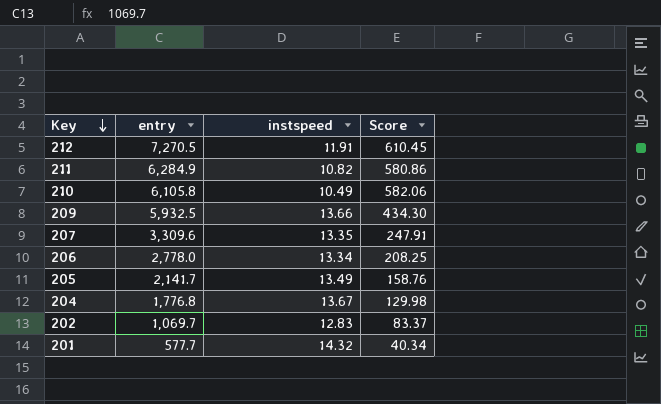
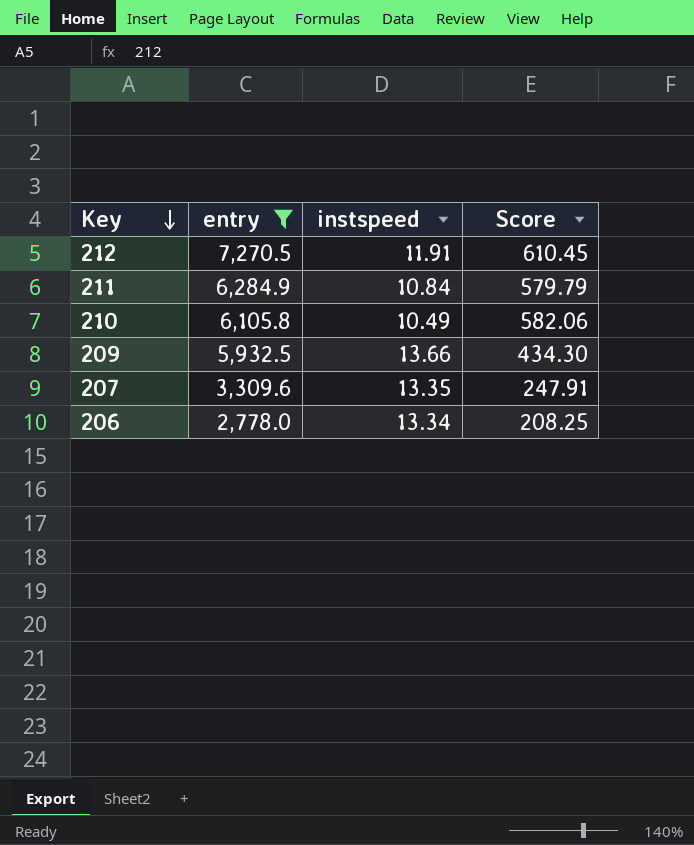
filter: none -> entry >= 2,778.0
211 | instspeed: 10.82 -> 10.84
211 | Score: 580.86 -> 579.79

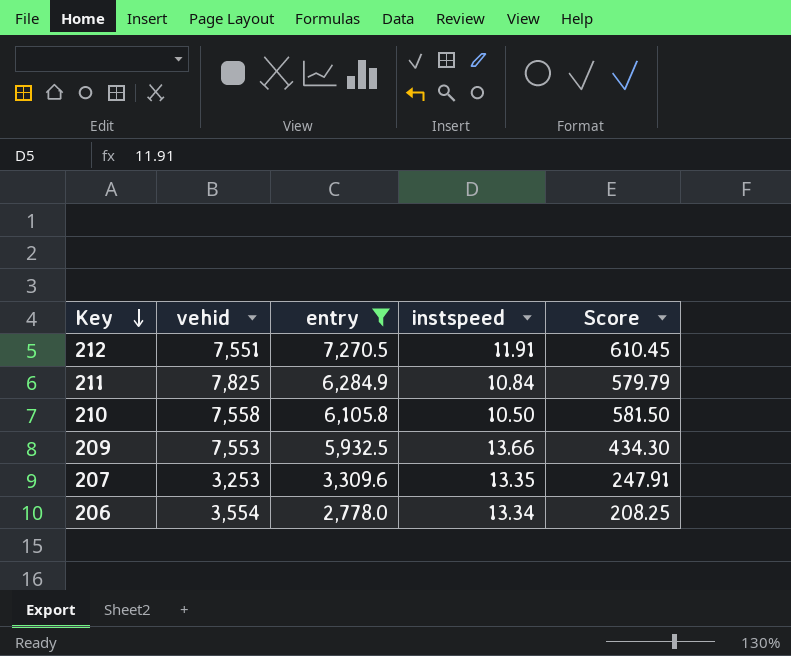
column vehid | position: none -> 2
210 | instspeed: 10.49 -> 10.50
210 | Score: 582.06 -> 581.50

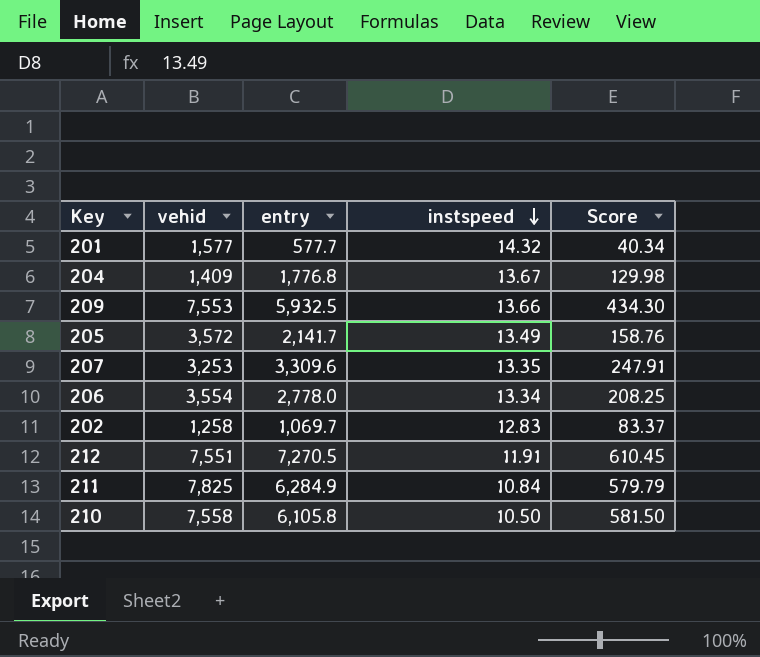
filter: entry >= 2,778.0 -> none
row order: Key descending -> instspeed descending

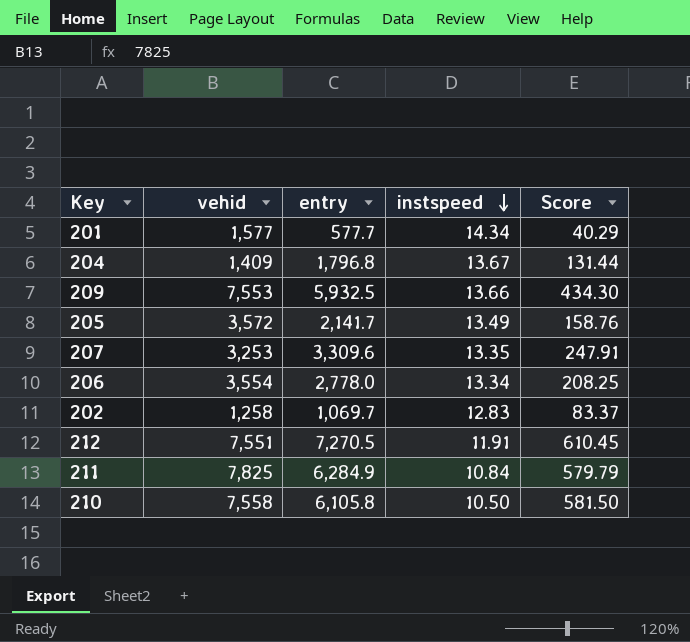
201 | instspeed: 14.32 -> 14.34
201 | Score: 40.34 -> 40.29
204 | entry: 1,776.8 -> 1,796.8
204 | Score: 129.98 -> 131.44

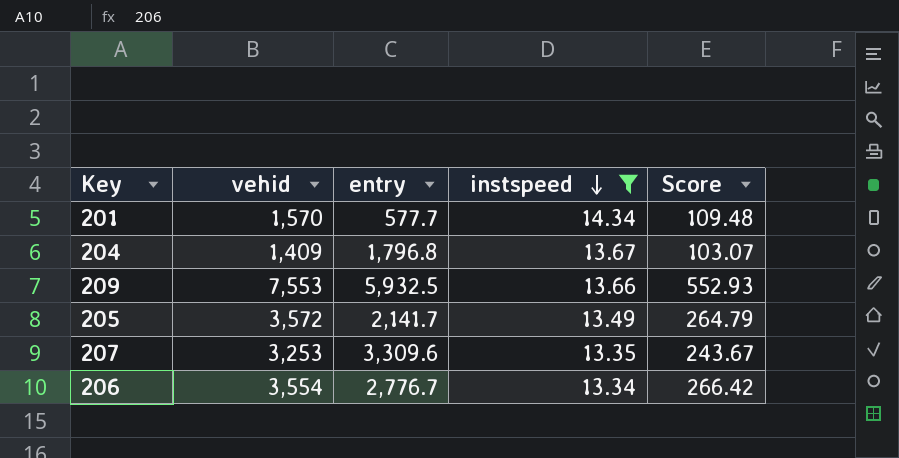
filter: none -> instspeed >= 13.34
column Score | formula: [entry] / [instspeed] -> [vehid] / [instspeed]
201 | vehid: 1,577 -> 1,570
206 | entry: 2,778.0 -> 2,776.7

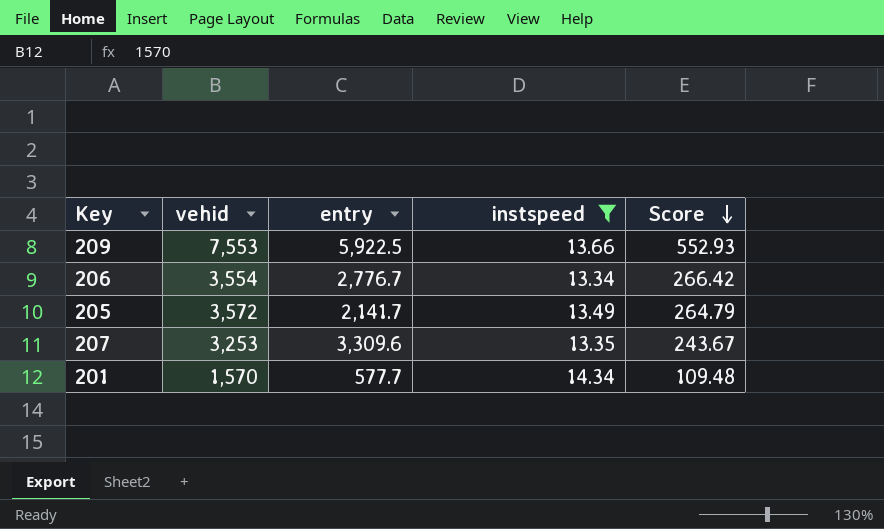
row order: instspeed descending -> Score descending
row 204: 1,409 | 1,796.8 | 13.67 | 103.07 -> none
209 | entry: 5,932.5 -> 5,922.5

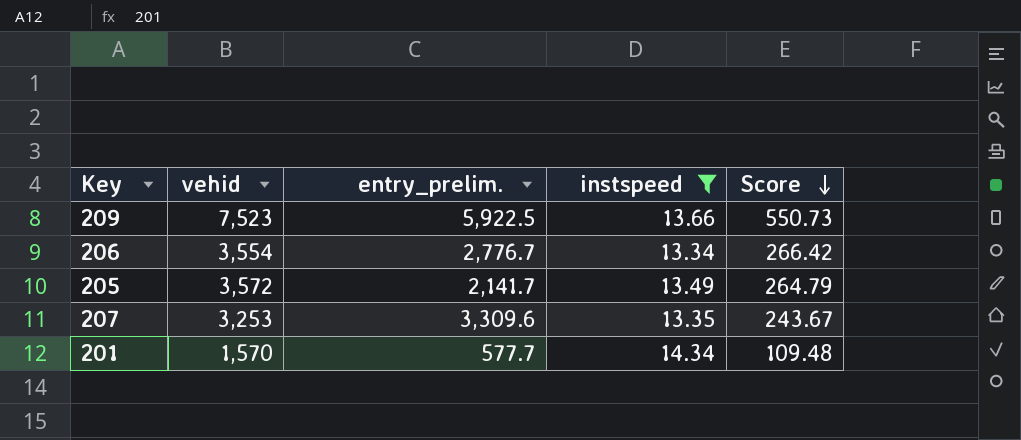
column name: entry -> entry_prelim.
209 | vehid: 7,553 -> 7,523
209 | Score: 552.93 -> 550.73

